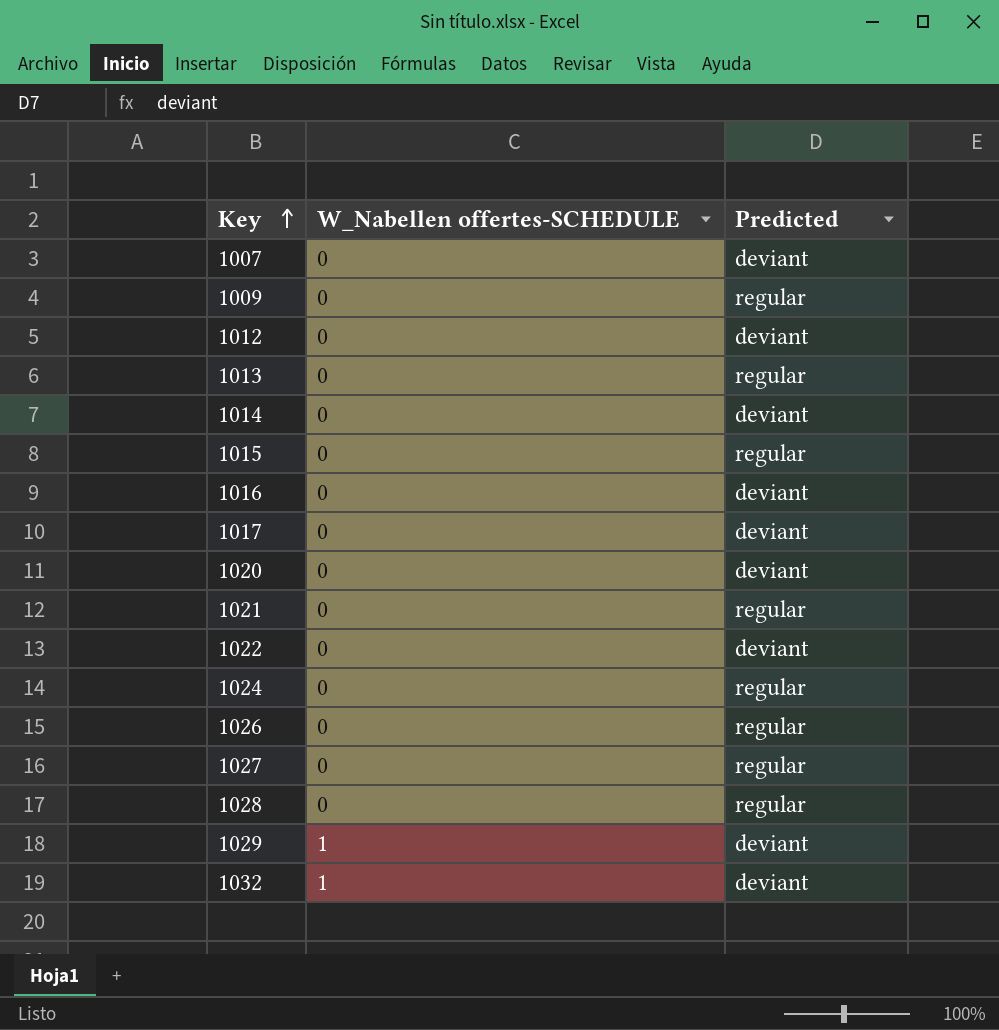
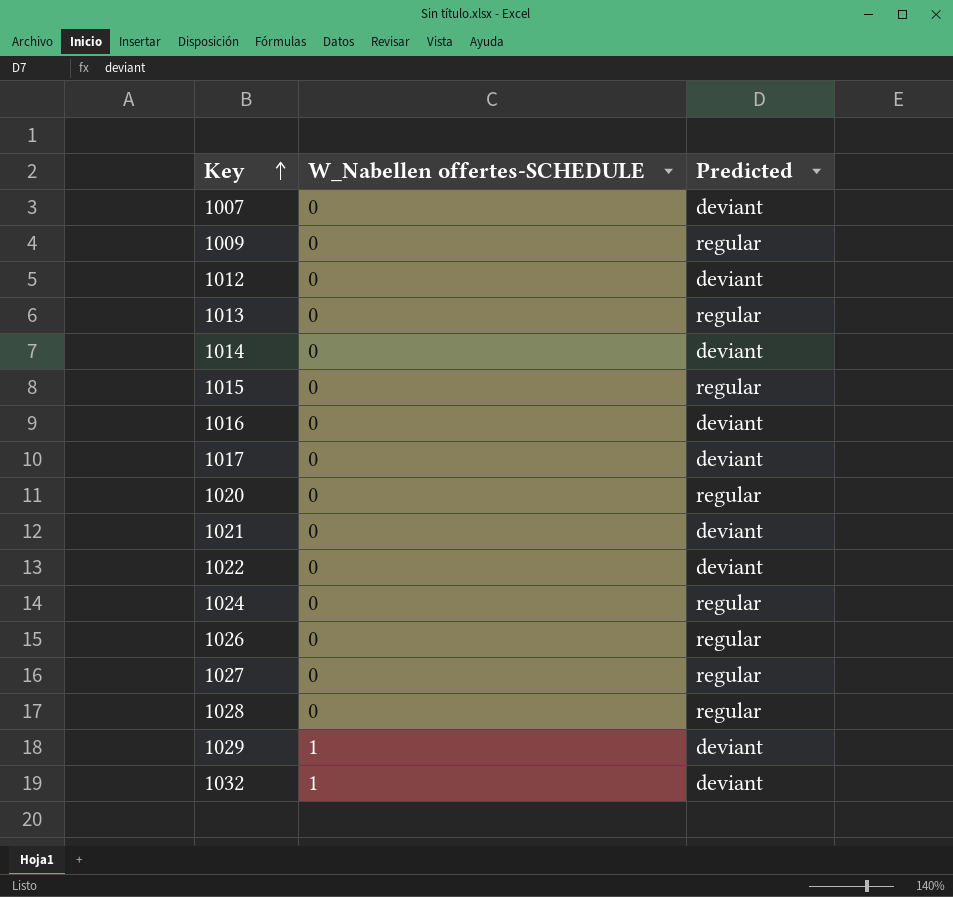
1020 | Predicted: deviant -> regular
1021 | Predicted: regular -> deviant

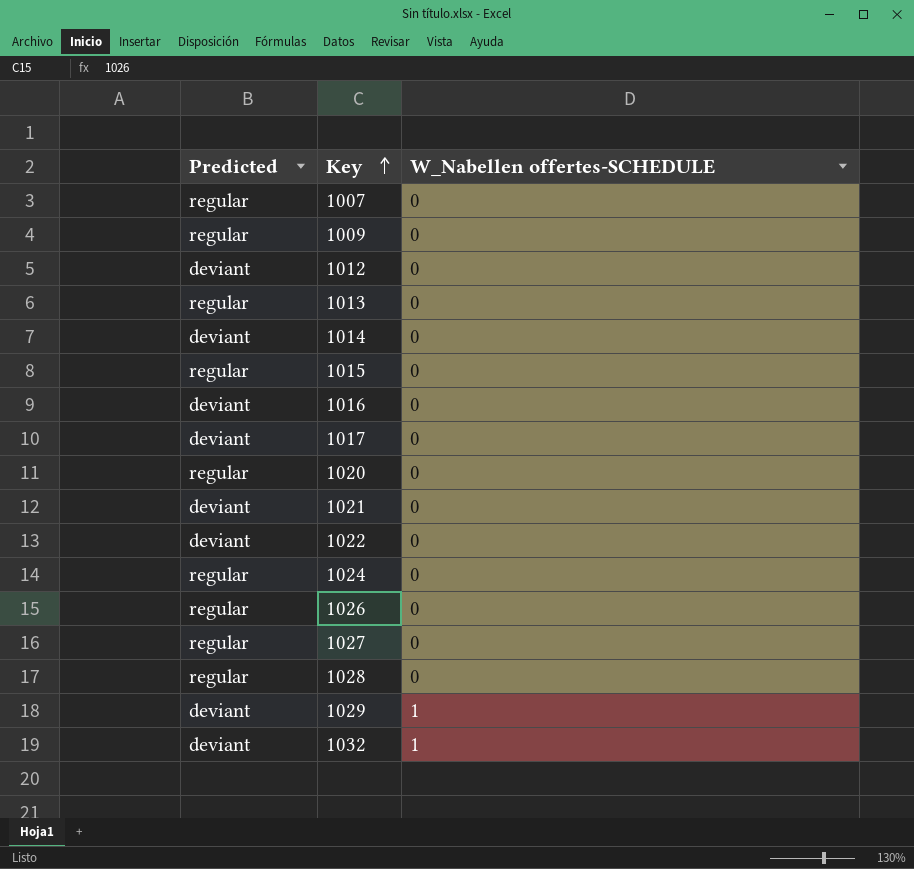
column Predicted | position: 3 -> 1
1007 | Predicted: deviant -> regular

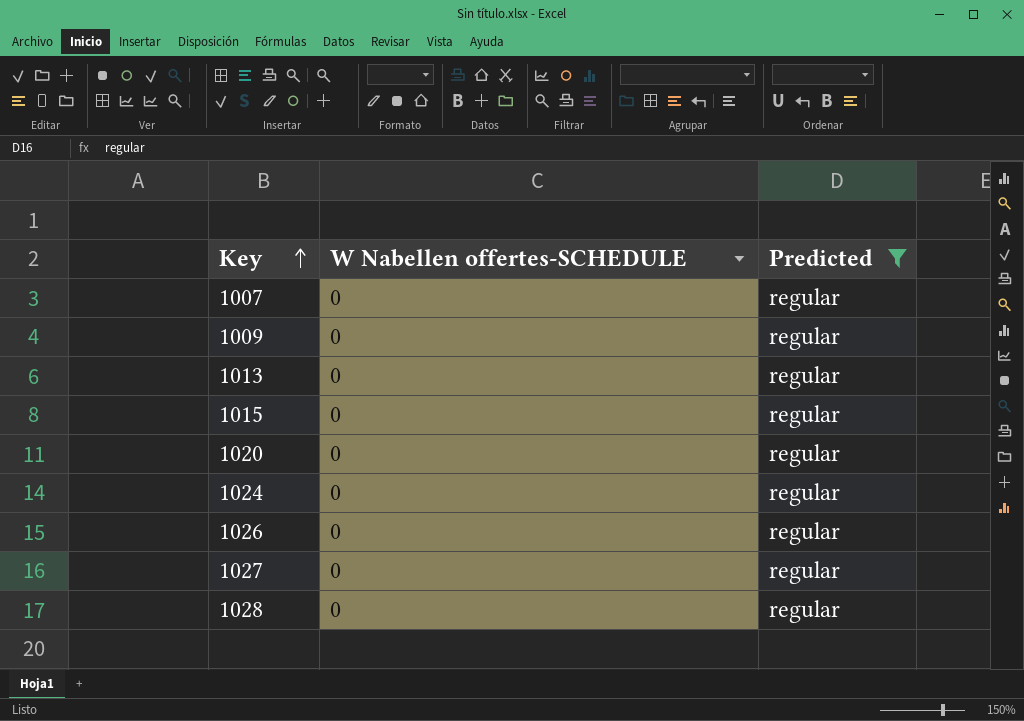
filter: none -> Predicted = regular
column name: W_Nabellen offertes-SCHEDULE -> W Nabellen offertes-SCHEDULE
column Predicted | position: 1 -> 3

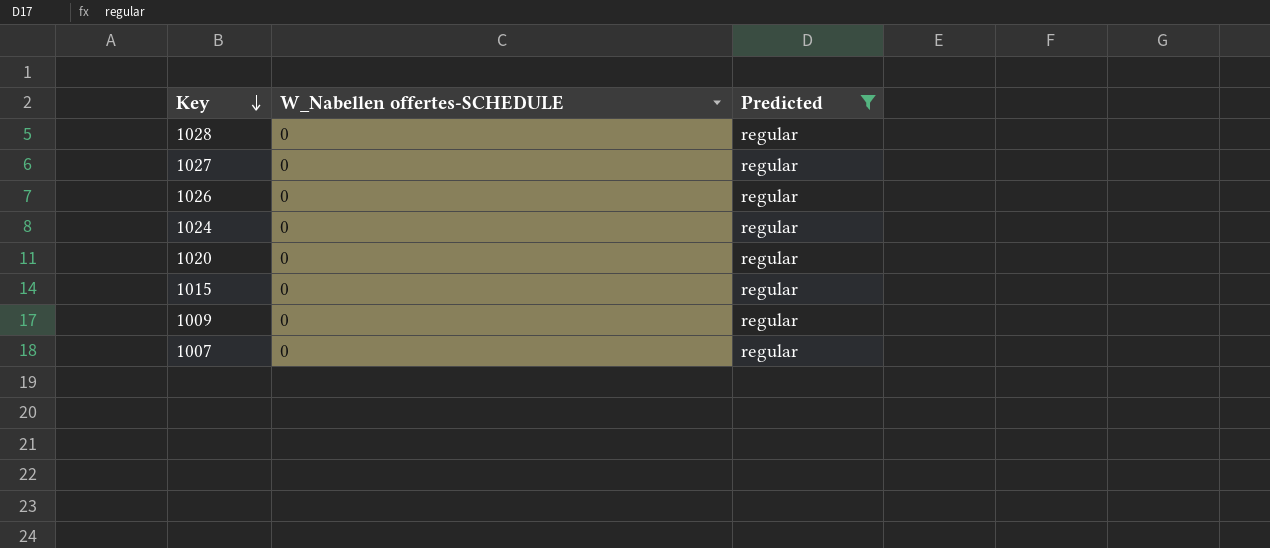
row order: Key ascending -> Key descending
column name: W Nabellen offertes-SCHEDULE -> W_Nabellen offertes-SCHEDULE
row 1013: 0 | regular -> none

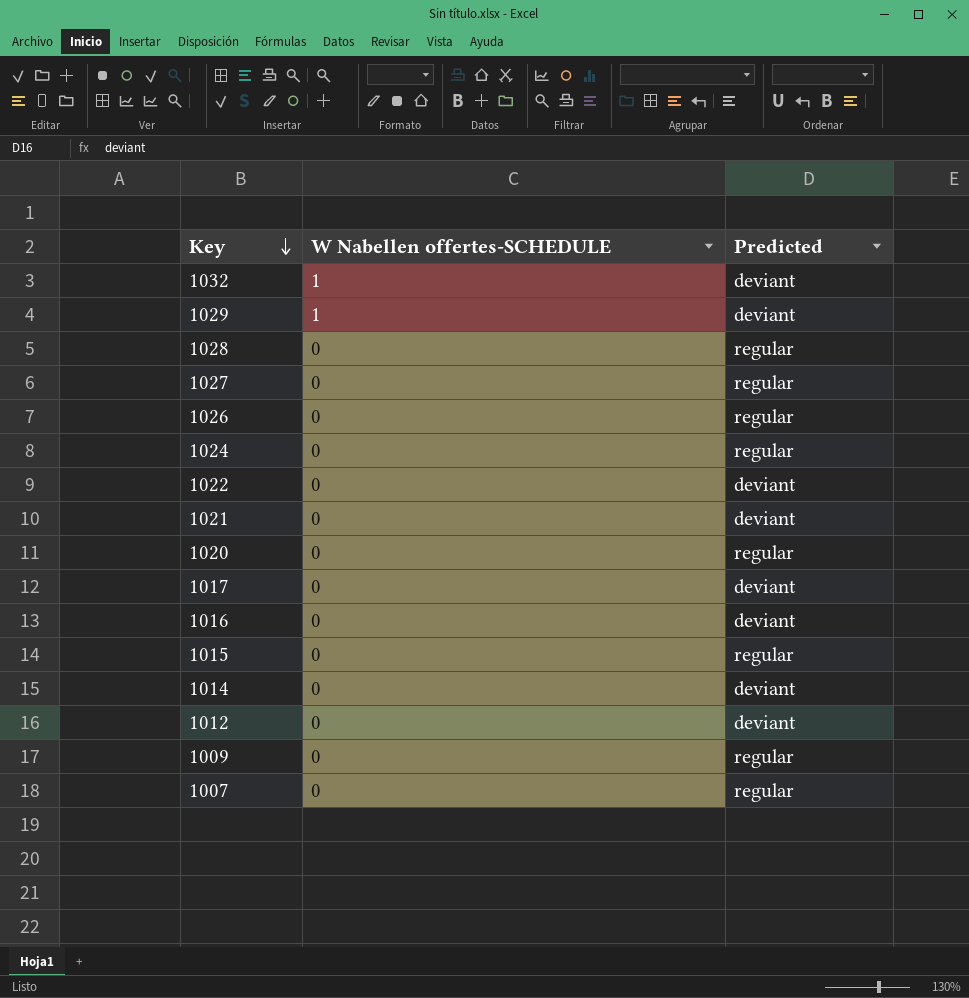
filter: Predicted = regular -> none
column name: W_Nabellen offertes-SCHEDULE -> W Nabellen offertes-SCHEDULE

